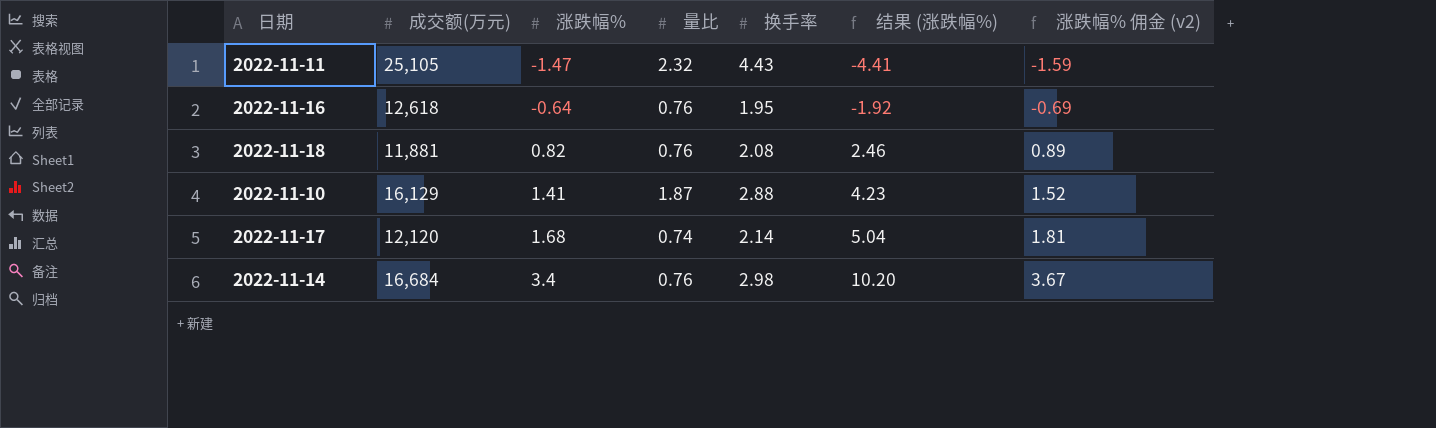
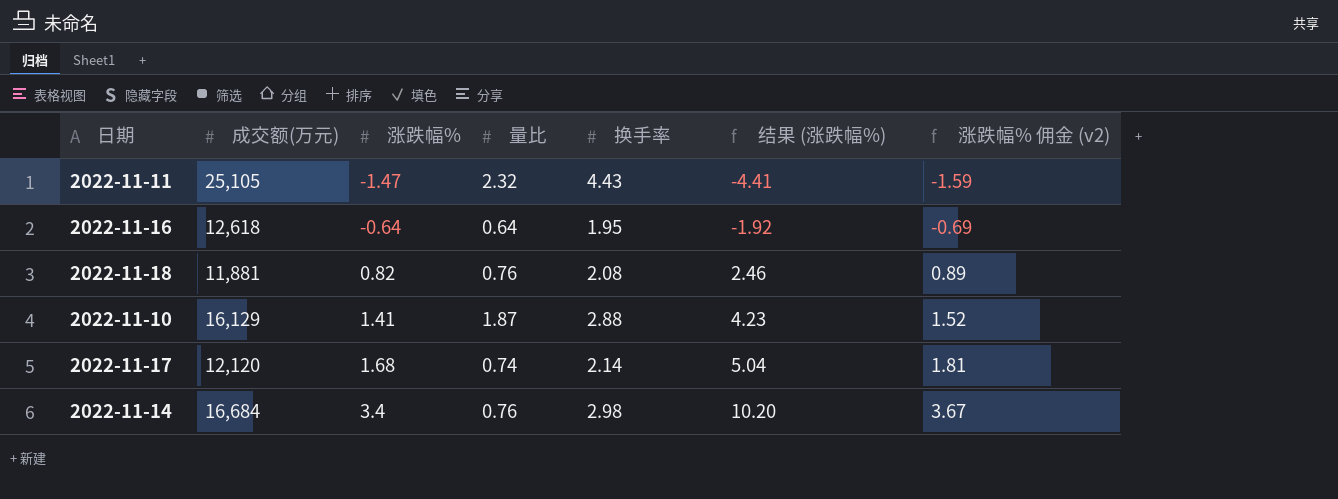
2022-11-16 | 量比: 0.76 -> 0.64

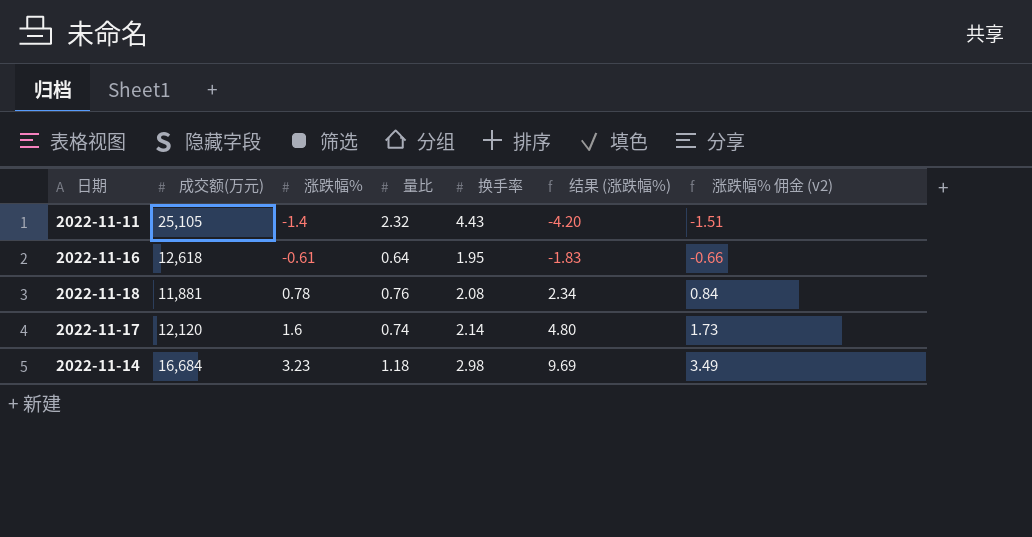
row 2022-11-10: 16,129 | 1.41 | 1.87 | 2.88 | 4.23 | 1.52 -> none
2022-11-11 | 涨跌幅%: -1.47 -> -1.4
2022-11-11 | 结果 (涨跌幅%): -4.41 -> -4.20
2022-11-11 | 涨跌幅% 佣金 (v2): -1.59 -> -1.51
2022-11-16 | 涨跌幅%: -0.64 -> -0.61
2022-11-16 | 结果 (涨跌幅%): -1.92 -> -1.83
2022-11-16 | 涨跌幅% 佣金 (v2): -0.69 -> -0.66
2022-11-18 | 涨跌幅%: 0.82 -> 0.78
2022-11-18 | 结果 (涨跌幅%): 2.46 -> 2.34
2022-11-18 | 涨跌幅% 佣金 (v2): 0.89 -> 0.84
2022-11-17 | 涨跌幅%: 1.68 -> 1.6
2022-11-17 | 结果 (涨跌幅%): 5.04 -> 4.80
2022-11-17 | 涨跌幅% 佣金 (v2): 1.81 -> 1.73
2022-11-14 | 涨跌幅%: 3.4 -> 3.23
2022-11-14 | 量比: 0.76 -> 1.18
2022-11-14 | 结果 (涨跌幅%): 10.20 -> 9.69
2022-11-14 | 涨跌幅% 佣金 (v2): 3.67 -> 3.49

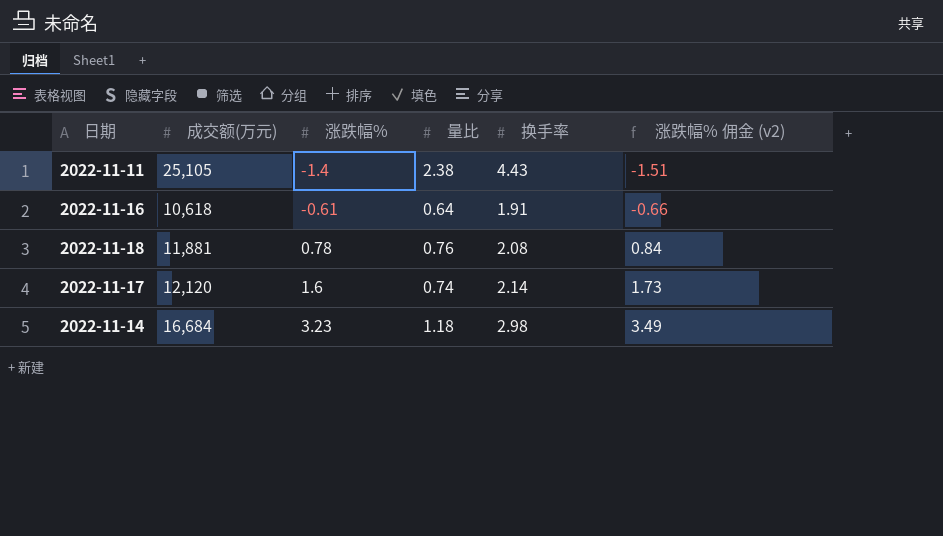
column 结果 (涨跌幅%) | formula: [涨跌幅%] * 3 -> none
2022-11-11 | 量比: 2.32 -> 2.38
2022-11-16 | 成交额(万元): 12,618 -> 10,618
2022-11-16 | 换手率: 1.95 -> 1.91

